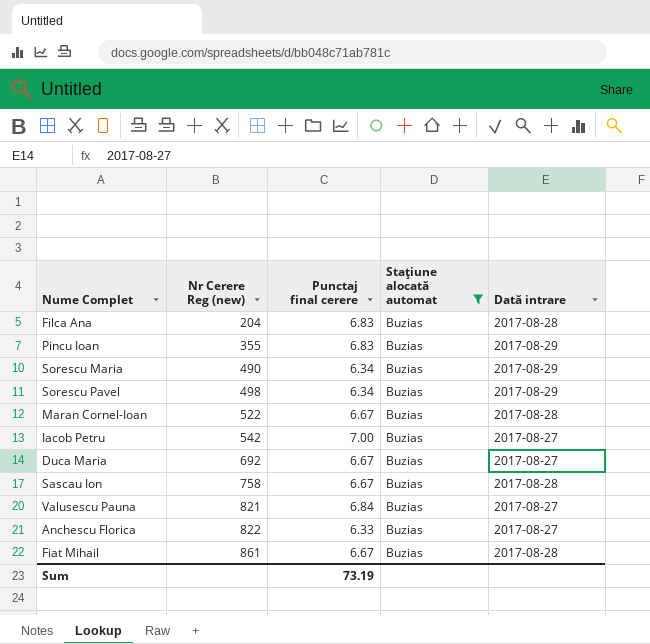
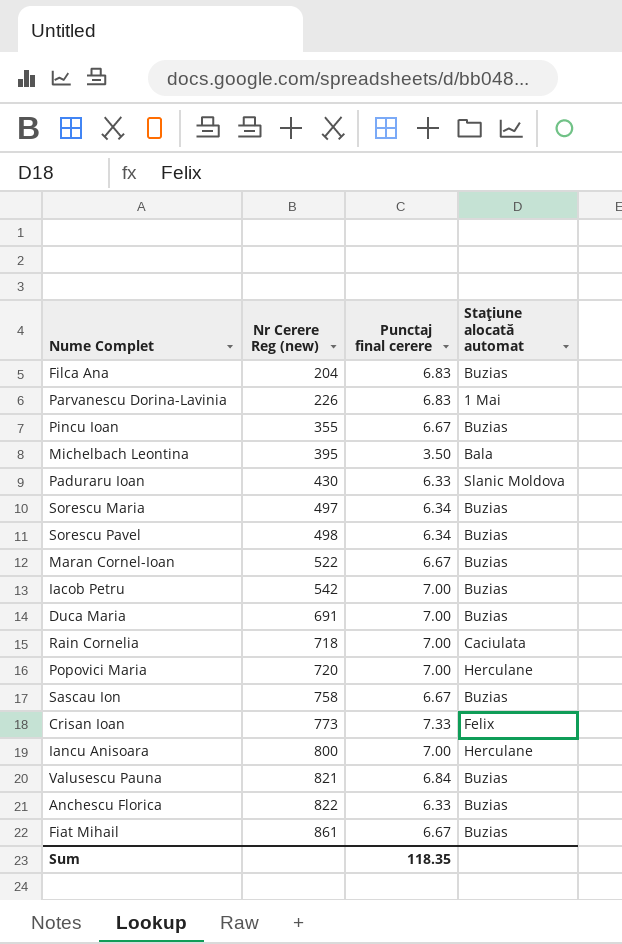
filter: Staţiune alocată automat = Buzias -> none
column Dată intrare | position: 5 -> none
Pincu Ioan | Punctaj final cerere: 6.83 -> 6.67
Sorescu Maria | Nr Cerere Reg (new): 490 -> 497
Duca Maria | Nr Cerere Reg (new): 692 -> 691
Duca Maria | Punctaj final cerere: 6.67 -> 7.00
Sum | Punctaj final cerere: 73.19 -> 118.35

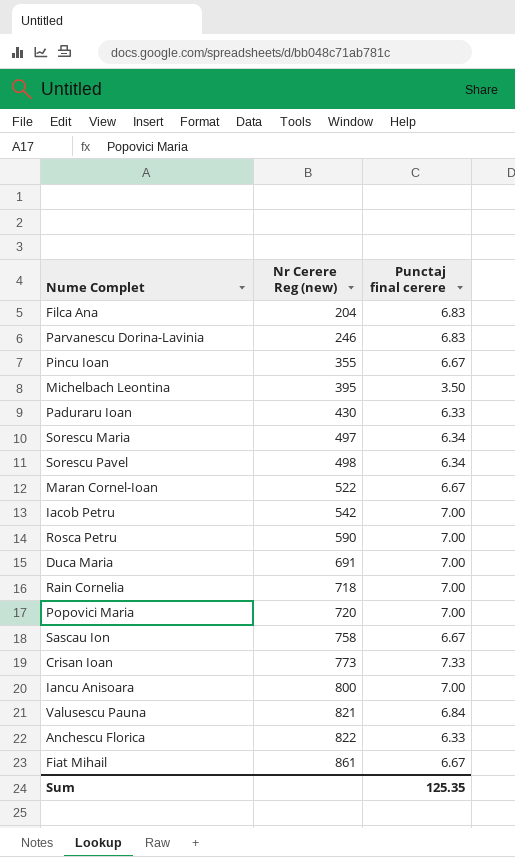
column Staţiune alocată automat | position: 4 -> none
Parvanescu Dorina-Lavinia | Nr Cerere Reg (new): 226 -> 246
row Rosca Petru: none -> 590 | 7.00
Sum | Punctaj final cerere: 118.35 -> 125.35

